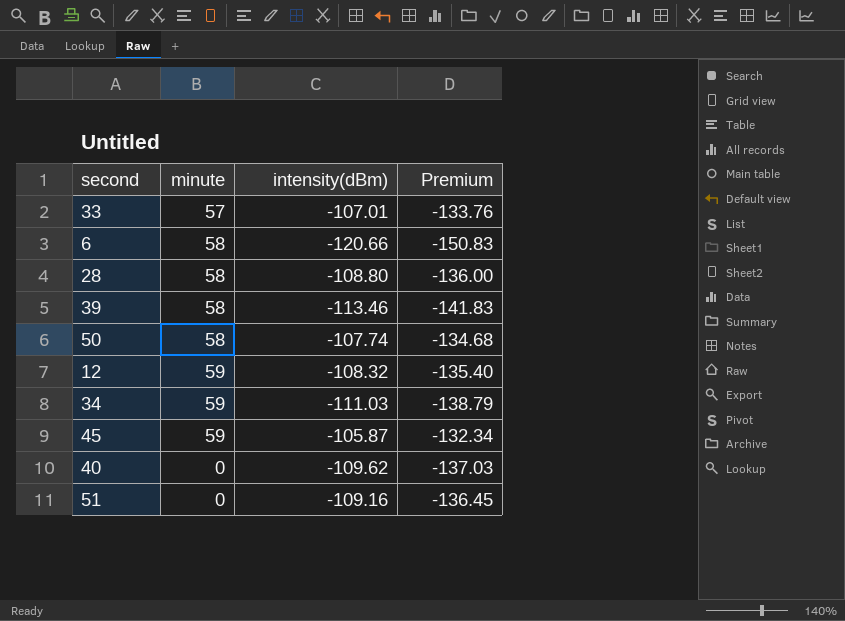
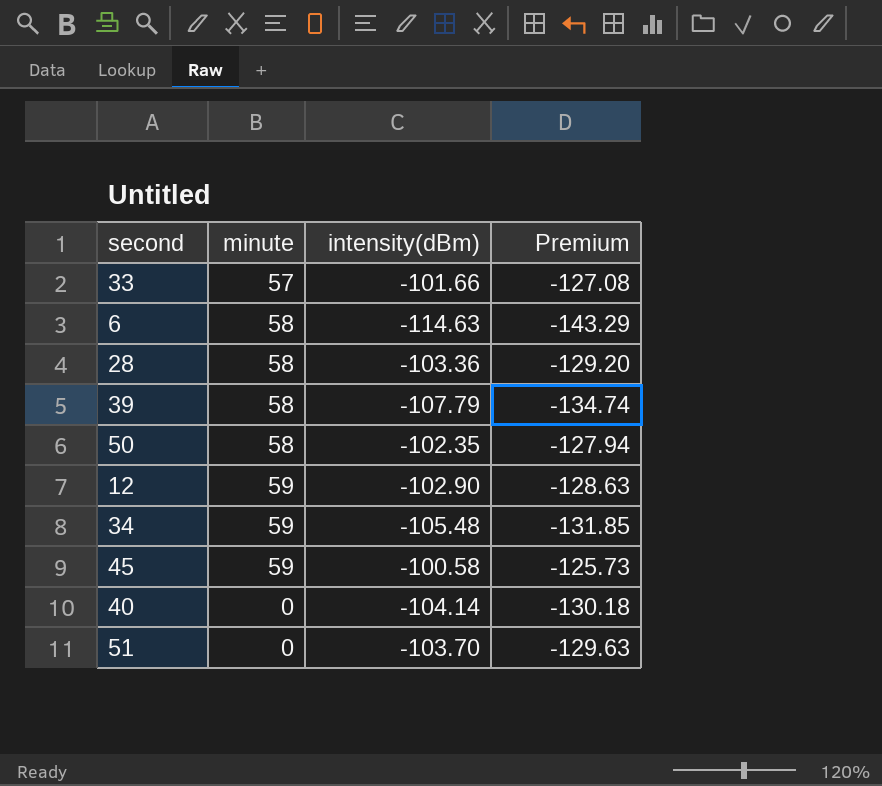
33 | intensity(dBm): -107.01 -> -101.66
33 | Premium: -133.76 -> -127.08
6 | intensity(dBm): -120.66 -> -114.63
6 | Premium: -150.83 -> -143.29
28 | intensity(dBm): -108.80 -> -103.36
28 | Premium: -136.00 -> -129.20
39 | intensity(dBm): -113.46 -> -107.79
39 | Premium: -141.83 -> -134.74
50 | intensity(dBm): -107.74 -> -102.35
50 | Premium: -134.68 -> -127.94
12 | intensity(dBm): -108.32 -> -102.90
12 | Premium: -135.40 -> -128.63
34 | intensity(dBm): -111.03 -> -105.48
34 | Premium: -138.79 -> -131.85
45 | intensity(dBm): -105.87 -> -100.58
45 | Premium: -132.34 -> -125.73
40 | intensity(dBm): -109.62 -> -104.14
40 | Premium: -137.03 -> -130.18
51 | intensity(dBm): -109.16 -> -103.70
51 | Premium: -136.45 -> -129.63

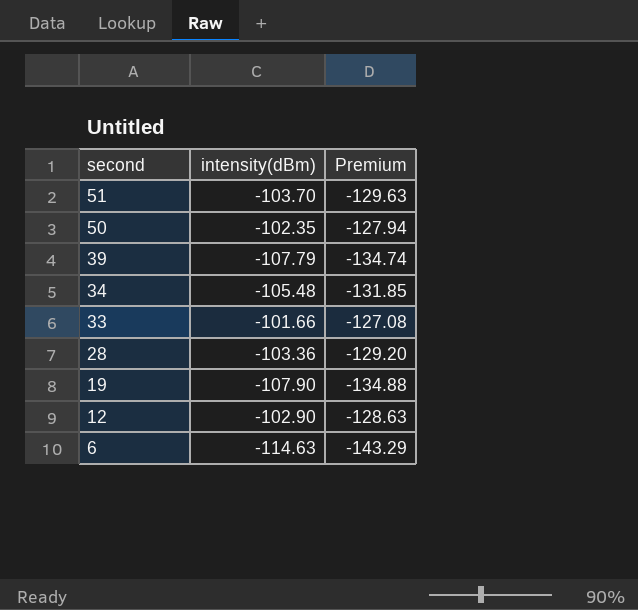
row order: none -> second descending
column minute | position: 2 -> none
row 45: 59 | -100.58 | -125.73 -> none
row 40: 0 | -104.14 | -130.18 -> none
row 19: none -> -107.90 | -134.88

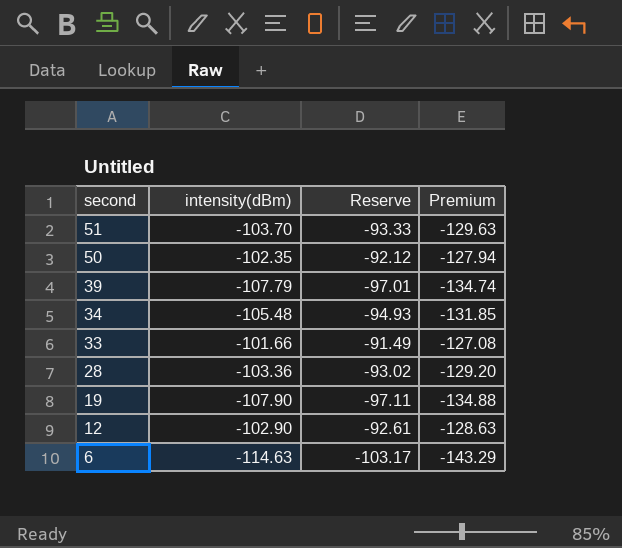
column Reserve | formula: none -> [intensity(dBm)] * 0.9

